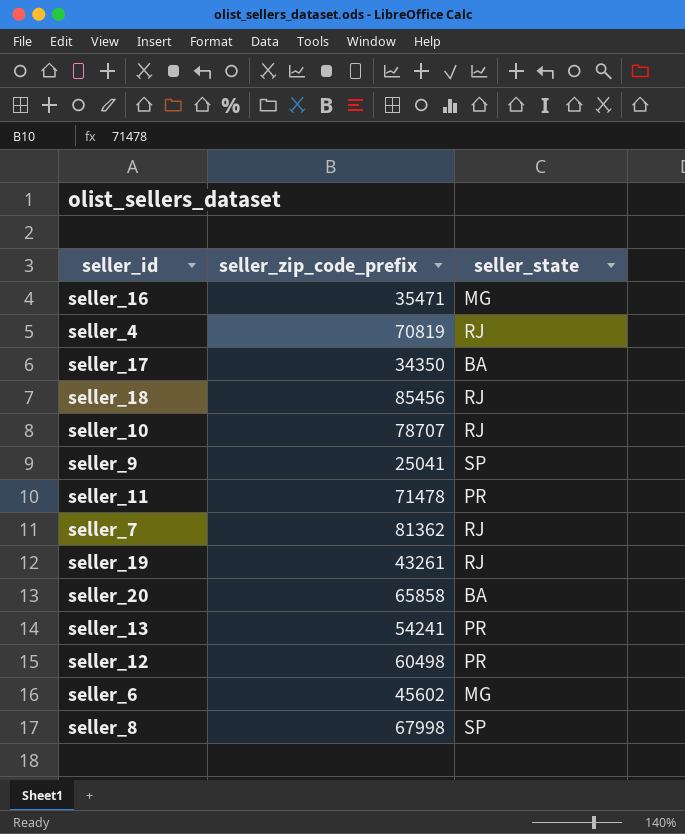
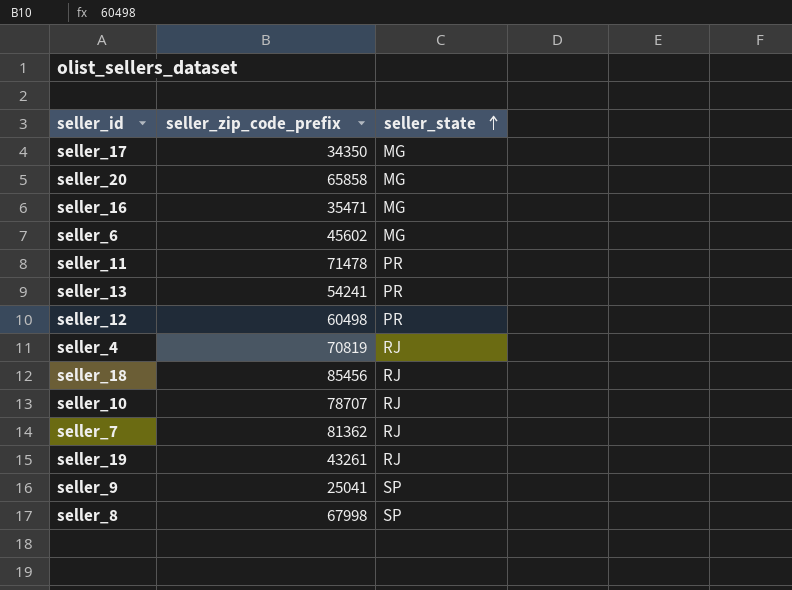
row order: none -> seller_state ascending
seller_17 | seller_state: BA -> MG
seller_20 | seller_state: BA -> MG

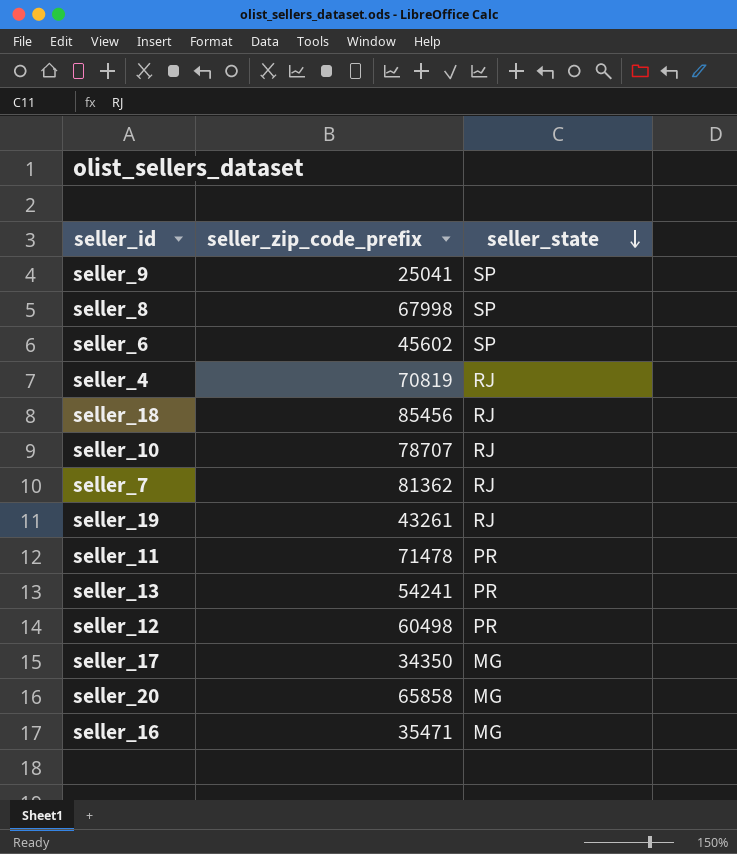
row order: seller_state ascending -> seller_state descending
seller_6 | seller_state: MG -> SP

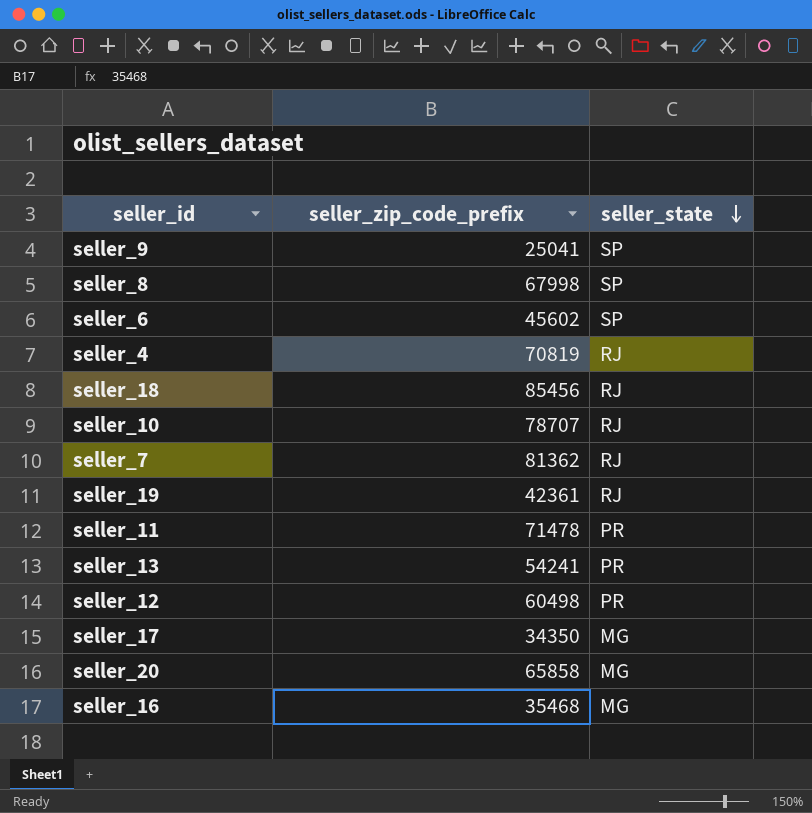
seller_19 | seller_zip_code_prefix: 43261 -> 42361
seller_16 | seller_zip_code_prefix: 35471 -> 35468

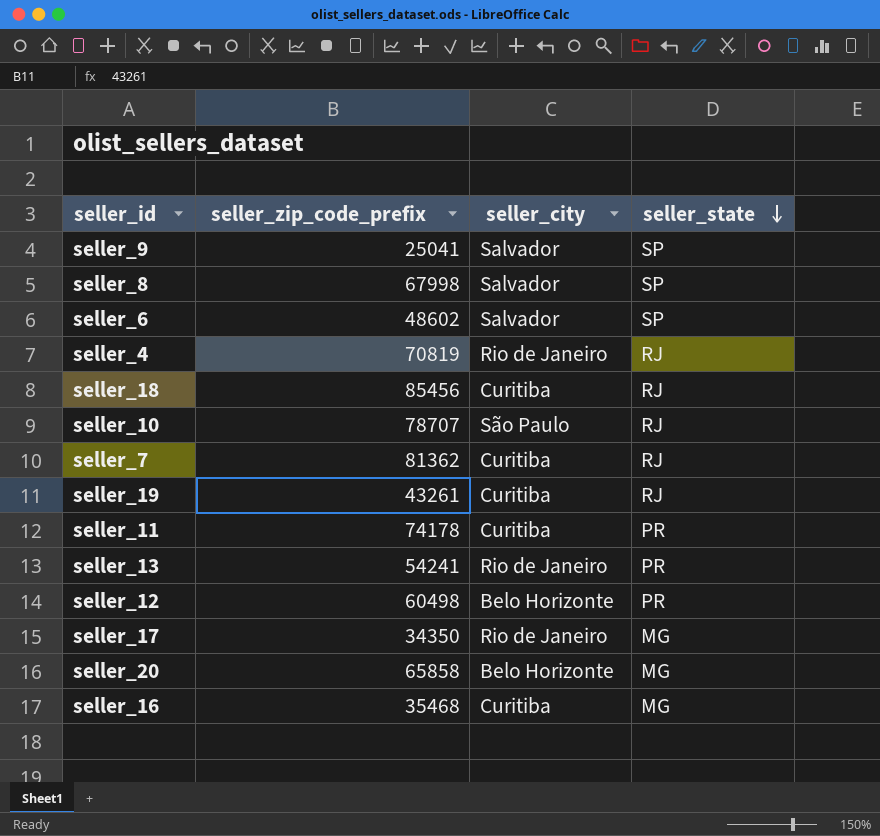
column seller_city | position: none -> 3
seller_6 | seller_zip_code_prefix: 45602 -> 48602
seller_19 | seller_zip_code_prefix: 42361 -> 43261
seller_11 | seller_zip_code_prefix: 71478 -> 74178

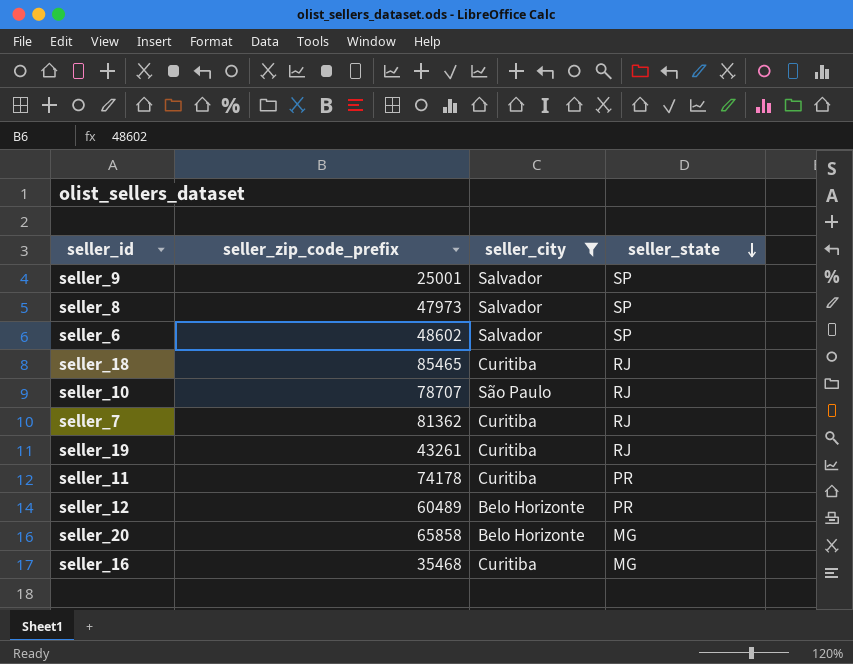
filter: none -> seller_city != Rio de Janeiro
seller_9 | seller_zip_code_prefix: 25041 -> 25001
seller_8 | seller_zip_code_prefix: 67998 -> 47973
seller_18 | seller_zip_code_prefix: 85456 -> 85465
seller_12 | seller_zip_code_prefix: 60498 -> 60489

